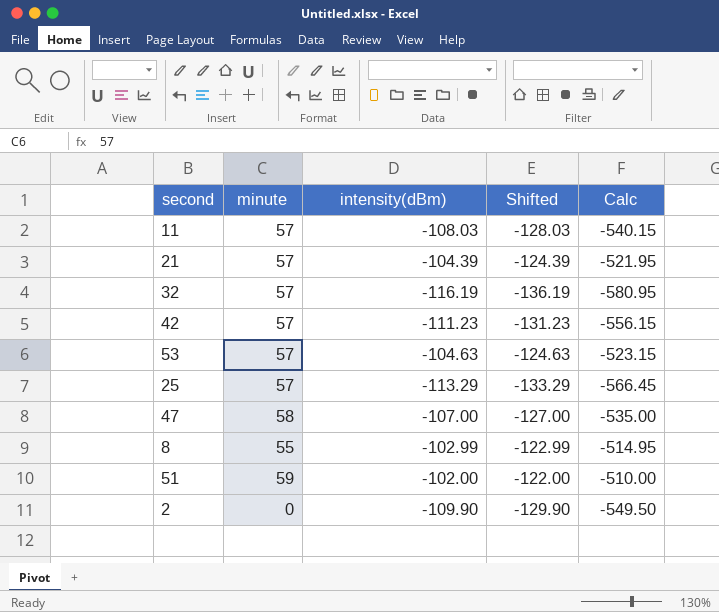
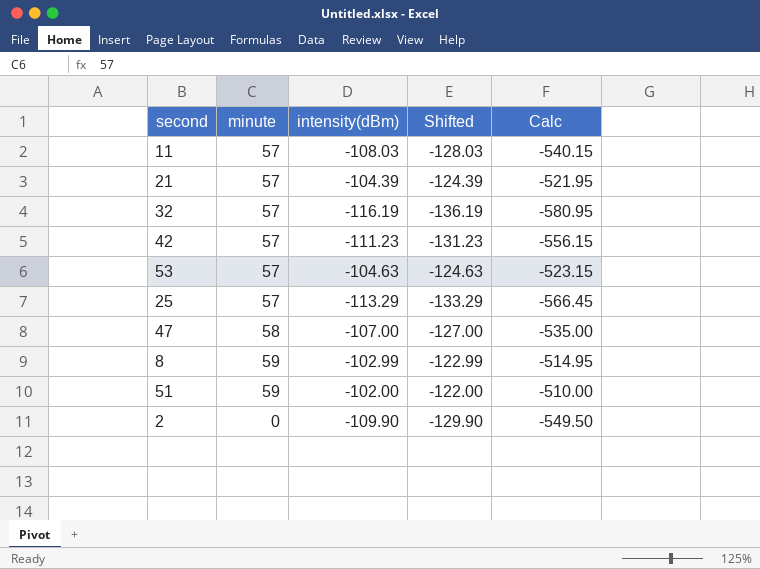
8 | minute: 55 -> 59

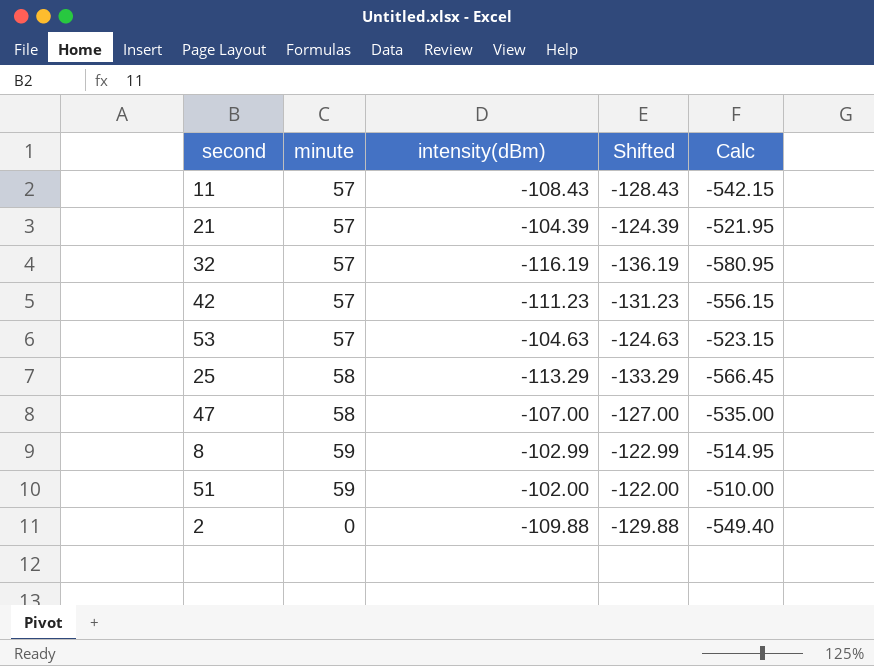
11 | intensity(dBm): -108.03 -> -108.43
11 | Shifted: -128.03 -> -128.43
11 | Calc: -540.15 -> -542.15
25 | minute: 57 -> 58
2 | intensity(dBm): -109.90 -> -109.88
2 | Shifted: -129.90 -> -129.88
2 | Calc: -549.50 -> -549.40

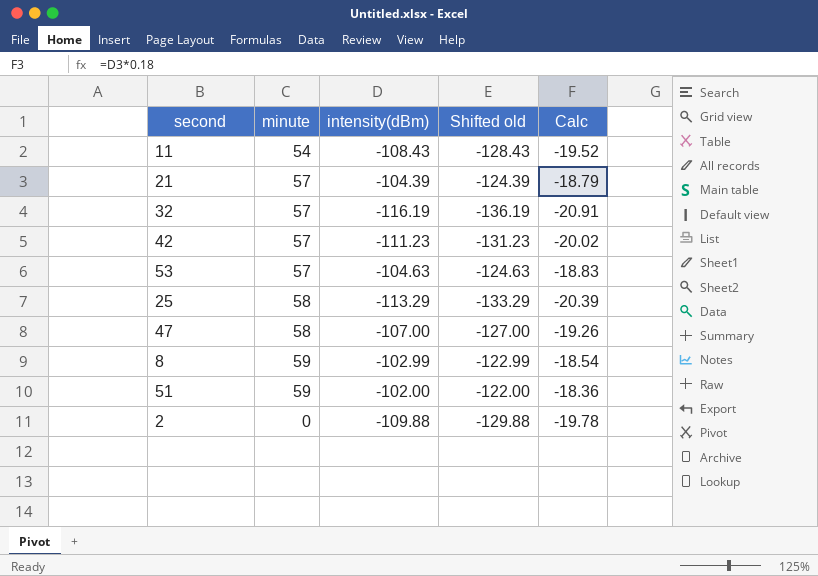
column name: Shifted -> Shifted old
column Calc | formula: [intensity(dBm)] * 5 -> [intensity(dBm)] * 0.18
11 | minute: 57 -> 54

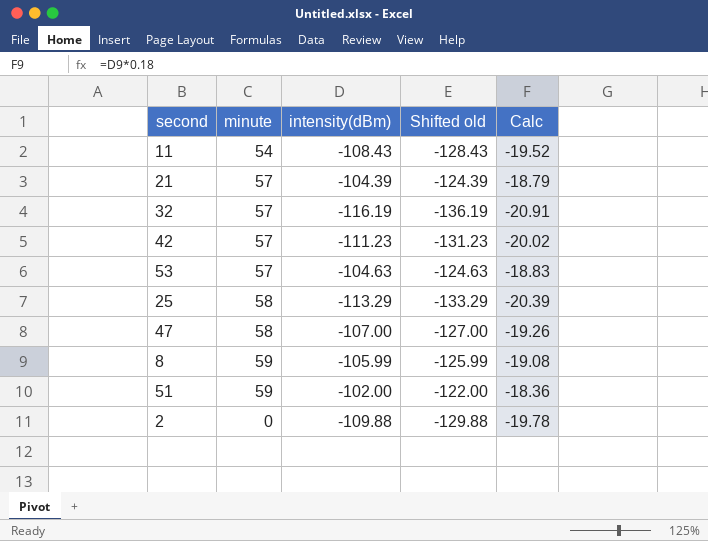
8 | intensity(dBm): -102.99 -> -105.99
8 | Shifted old: -122.99 -> -125.99
8 | Calc: -18.54 -> -19.08

